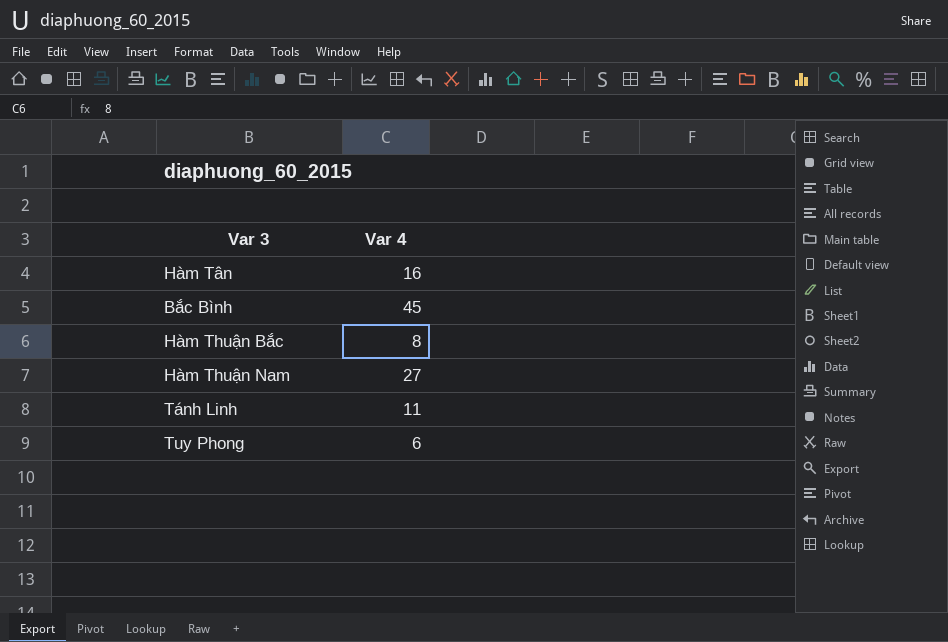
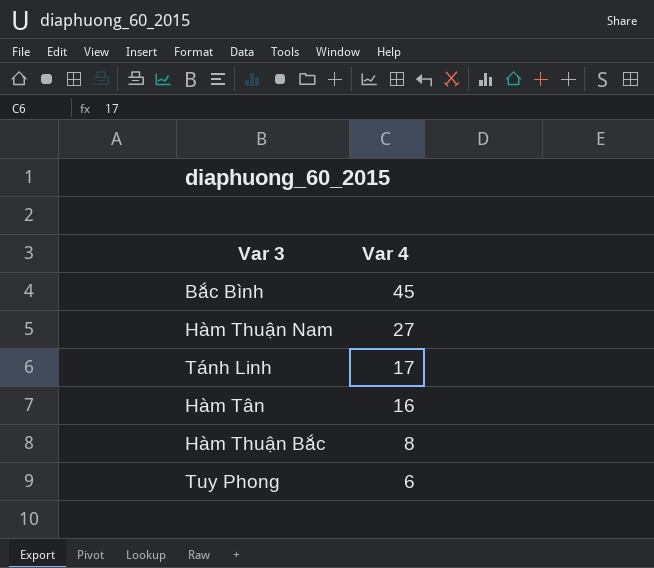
row order: none -> Var 4 descending
Tánh Linh | Var 4: 11 -> 17

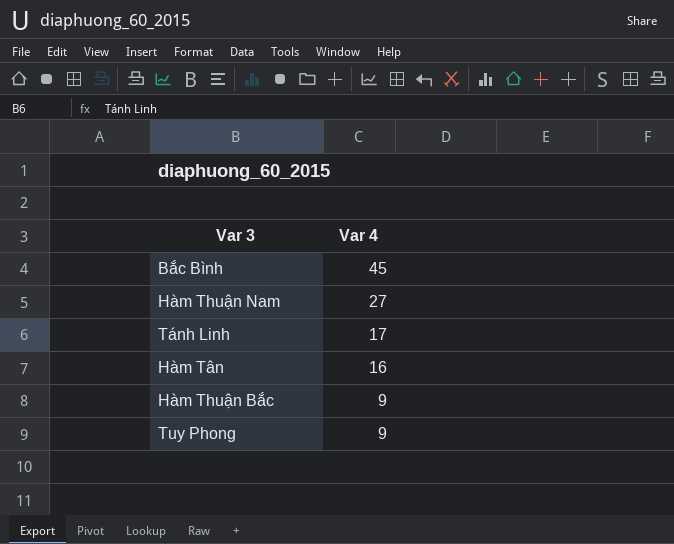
Hàm Thuận Bắc | Var 4: 8 -> 9
Tuy Phong | Var 4: 6 -> 9

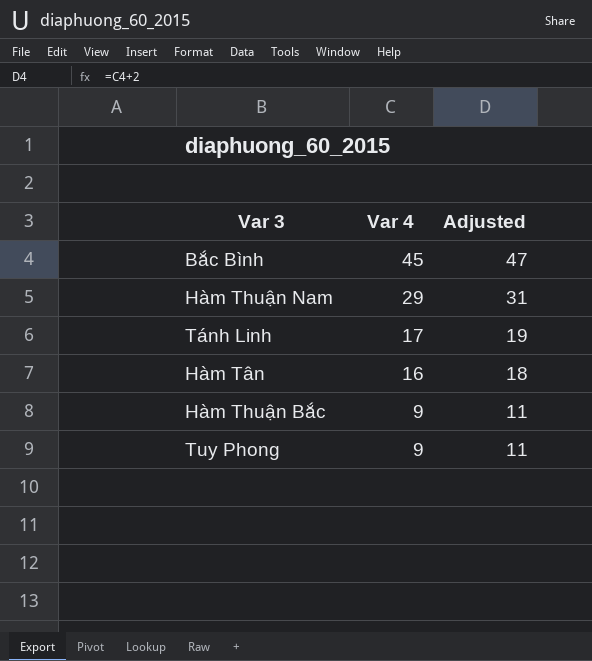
column Adjusted | formula: none -> [Var 4] + 2
Hàm Thuận Nam | Var 4: 27 -> 29

